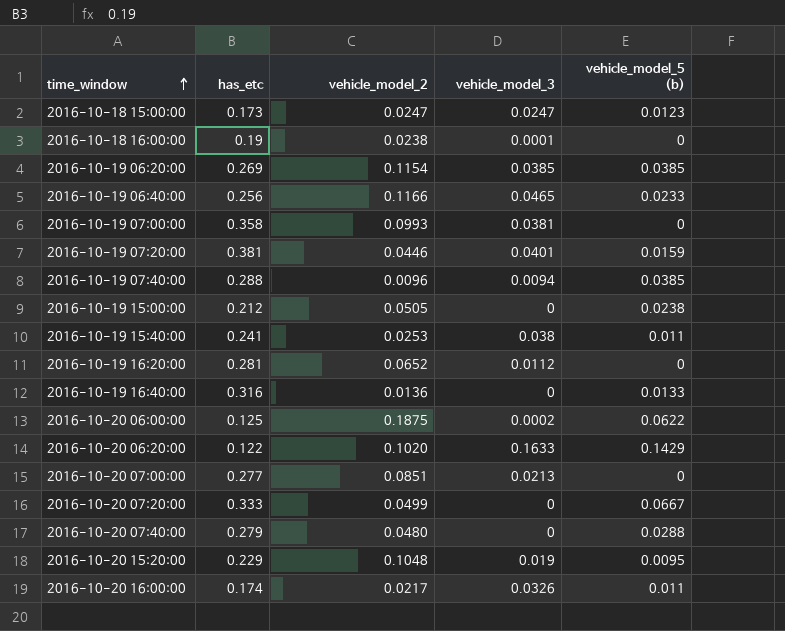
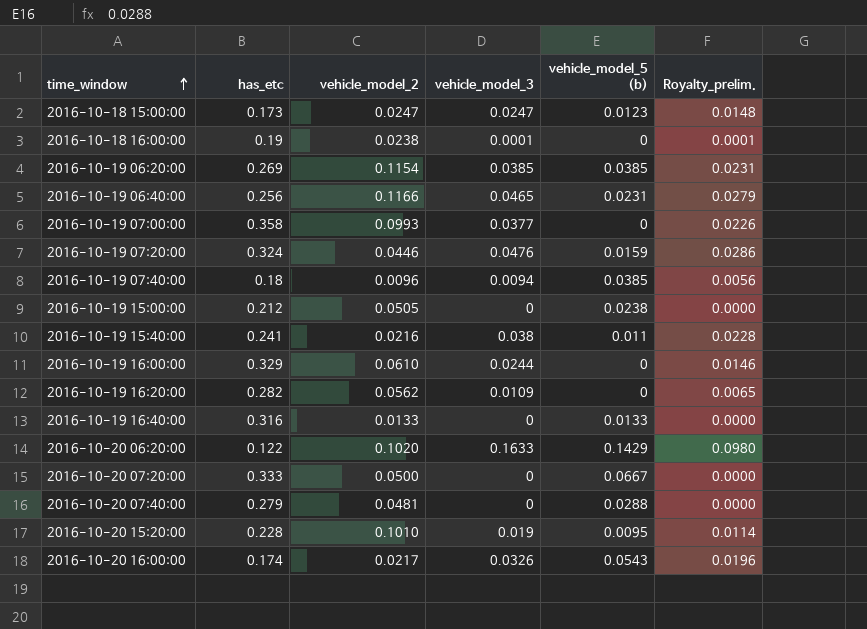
column Royalty_prelim. | formula: none -> [vehicle_model_3] * 0.6
row 2016-10-20 06:00:00: 0.125 | 0.1875 | 0.0002 | 0.0622 -> none
row 2016-10-20 07:00:00: 0.277 | 0.0851 | 0.0213 | 0 -> none
2016-10-19 06:40:00 | vehicle_model_5 (b): 0.0233 -> 0.0231
2016-10-19 07:00:00 | vehicle_model_3: 0.0381 -> 0.0377
2016-10-19 07:20:00 | has_etc: 0.381 -> 0.324
2016-10-19 07:20:00 | vehicle_model_3: 0.0401 -> 0.0476
2016-10-19 07:40:00 | has_etc: 0.288 -> 0.18
2016-10-19 15:40:00 | vehicle_model_2: 0.0253 -> 0.0216
row 2016-10-19 16:00:00: none -> 0.329 | 0.0610 | 0.0244 | 0 | 0.0146
2016-10-19 16:20:00 | has_etc: 0.281 -> 0.282
2016-10-19 16:20:00 | vehicle_model_2: 0.0652 -> 0.0562
2016-10-19 16:20:00 | vehicle_model_3: 0.0112 -> 0.0109
2016-10-19 16:40:00 | vehicle_model_2: 0.0136 -> 0.0133
2016-10-20 07:20:00 | vehicle_model_2: 0.0499 -> 0.0500
2016-10-20 07:40:00 | vehicle_model_2: 0.0480 -> 0.0481
2016-10-20 15:20:00 | has_etc: 0.229 -> 0.228
2016-10-20 15:20:00 | vehicle_model_2: 0.1048 -> 0.1010
2016-10-20 16:00:00 | vehicle_model_5 (b): 0.011 -> 0.0543

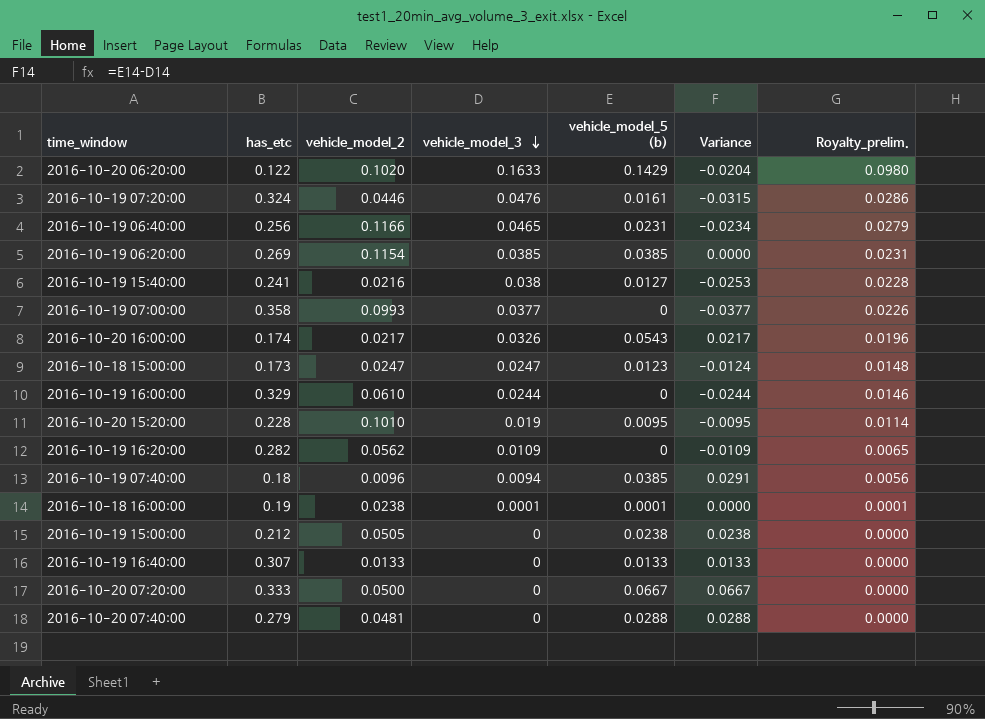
row order: time_window ascending -> vehicle_model_3 descending
column Variance | formula: none -> [vehicle_model_5 (b)] - [vehicle_model_3]
2016-10-19 07:20:00 | vehicle_model_5 (b): 0.0159 -> 0.0161
2016-10-19 15:40:00 | vehicle_model_5 (b): 0.011 -> 0.0127
2016-10-18 16:00:00 | vehicle_model_5 (b): 0 -> 0.0001
2016-10-19 16:40:00 | has_etc: 0.316 -> 0.307

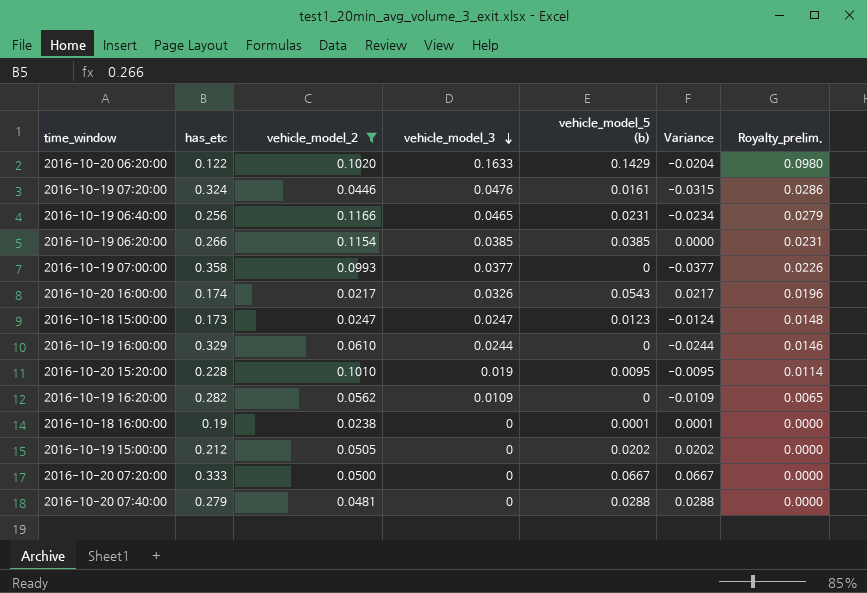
filter: none -> vehicle_model_2 >= 0.0217
2016-10-19 06:20:00 | has_etc: 0.269 -> 0.266
2016-10-18 16:00:00 | vehicle_model_3: 0.0001 -> 0
2016-10-18 16:00:00 | Variance: 0.0000 -> 0.0001
2016-10-18 16:00:00 | Royalty_prelim.: 0.0001 -> 0.0000
2016-10-19 15:00:00 | vehicle_model_5 (b): 0.0238 -> 0.0202
2016-10-19 15:00:00 | Variance: 0.0238 -> 0.0202

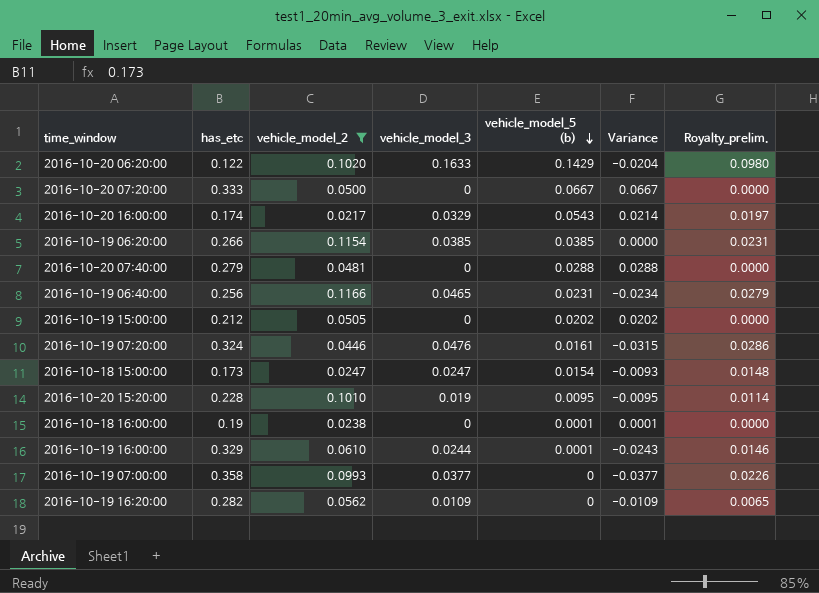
row order: vehicle_model_3 descending -> vehicle_model_5 (b) descending
2016-10-20 16:00:00 | vehicle_model_3: 0.0326 -> 0.0329
2016-10-20 16:00:00 | Variance: 0.0217 -> 0.0214
2016-10-20 16:00:00 | Royalty_prelim.: 0.0196 -> 0.0197
2016-10-18 15:00:00 | vehicle_model_5 (b): 0.0123 -> 0.0154
2016-10-18 15:00:00 | Variance: -0.0124 -> -0.0093
2016-10-19 16:00:00 | vehicle_model_5 (b): 0 -> 0.0001
2016-10-19 16:00:00 | Variance: -0.0244 -> -0.0243

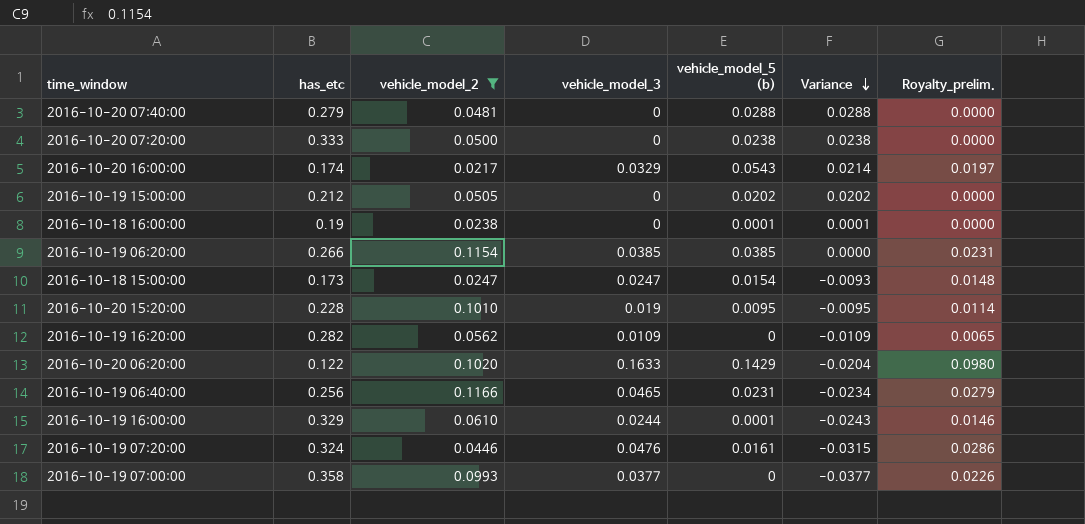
row order: vehicle_model_5 (b) descending -> Variance descending
2016-10-20 07:20:00 | vehicle_model_5 (b): 0.0667 -> 0.0238
2016-10-20 07:20:00 | Variance: 0.0667 -> 0.0238

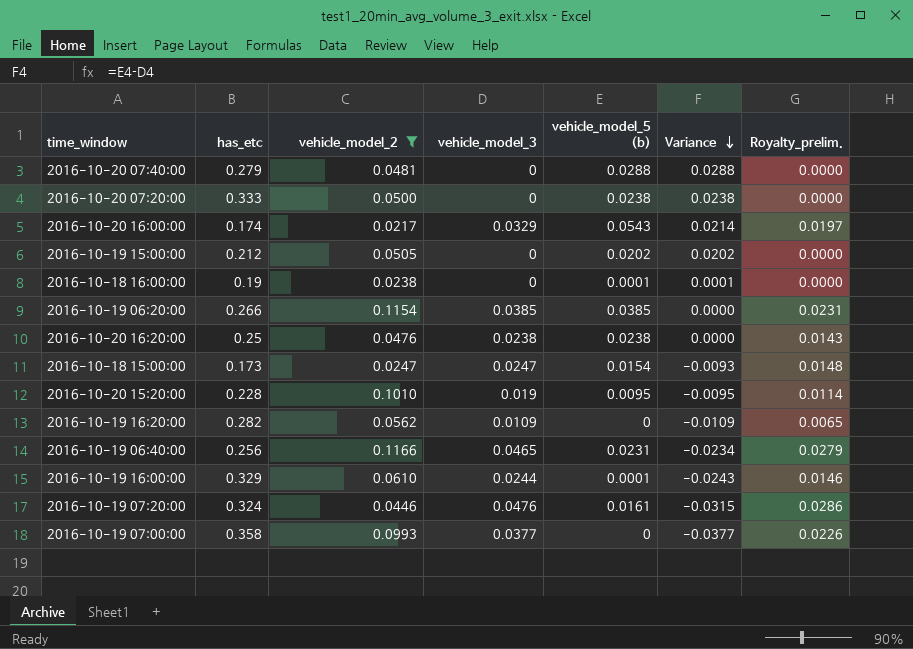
row 2016-10-20 06:20:00: 0.122 | 0.1020 | 0.1633 | 0.1429 | -0.0204 | 0.0980 -> none
row 2016-10-20 16:20:00: none -> 0.25 | 0.0476 | 0.0238 | 0.0238 | 0.0000 | 0.0143

